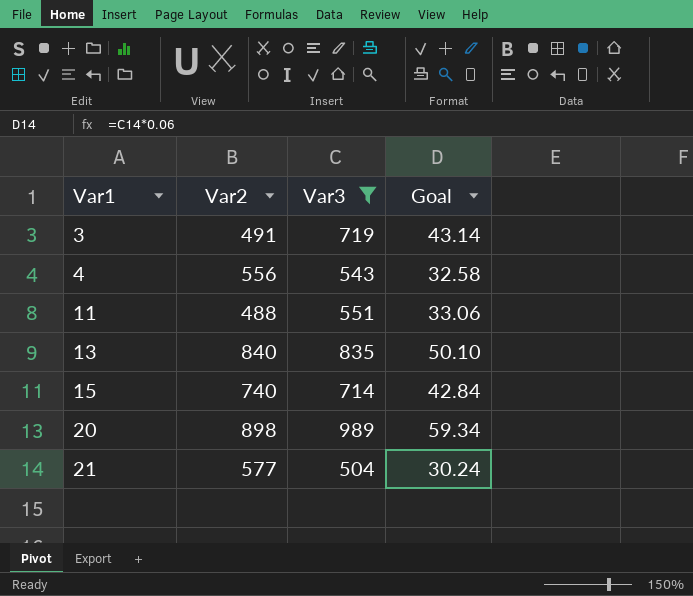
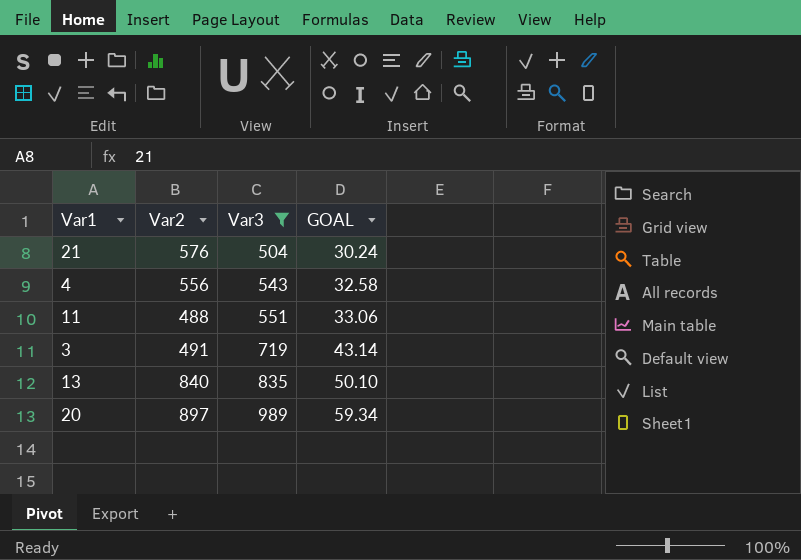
row order: Var1 ascending -> Var3 ascending
column name: Goal -> GOAL
row 15: 740 | 714 | 42.84 -> none
21 | Var2: 577 -> 576
20 | Var2: 898 -> 897

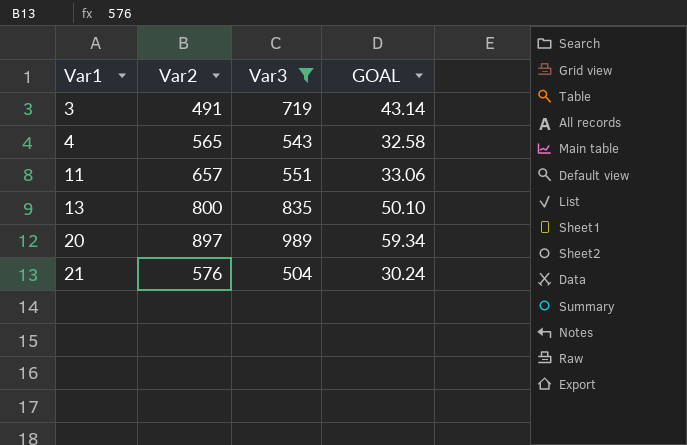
row order: Var3 ascending -> Var1 ascending
4 | Var2: 556 -> 565
11 | Var2: 488 -> 657
13 | Var2: 840 -> 800

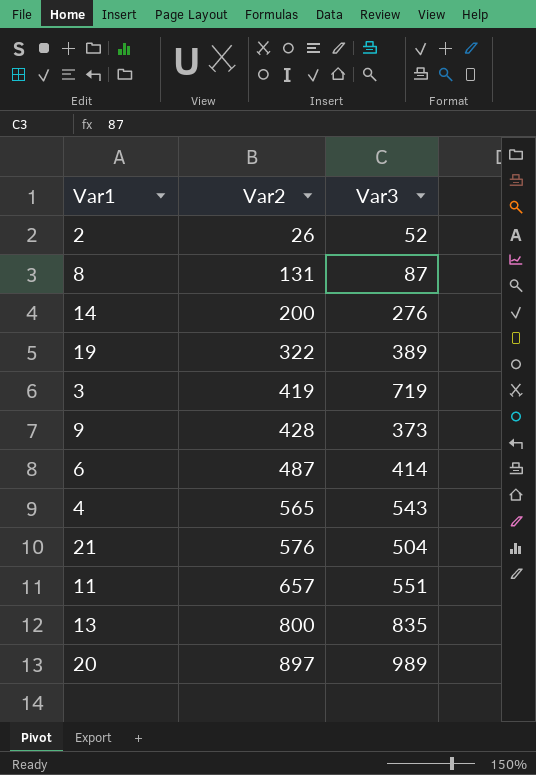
filter: Var3 >= 504 -> none
row order: Var1 ascending -> Var2 ascending
column GOAL | formula: [Var3] * 0.06 -> none
3 | Var2: 491 -> 419

